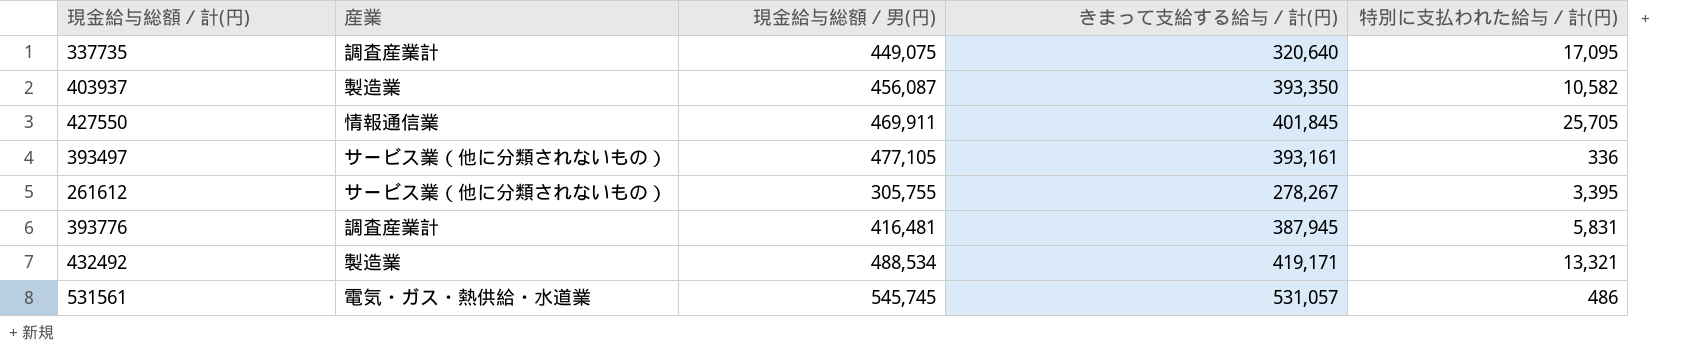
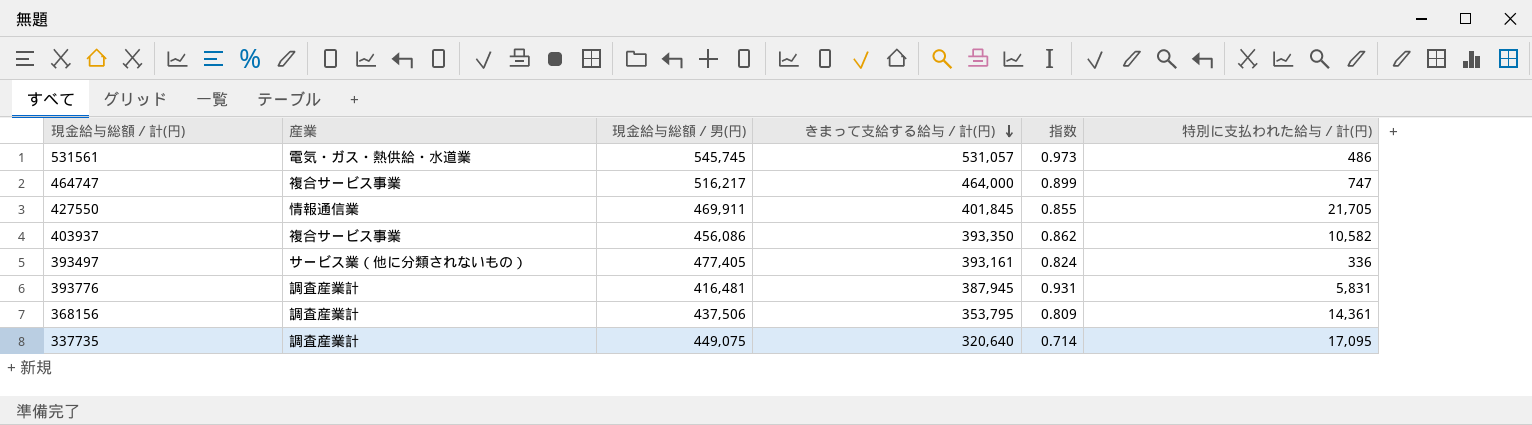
row order: none -> きまって支給する給与／計(円) descending
column 指数 | formula: none -> [きまって支給する給与／計(円)] / [現金給与総額／男(円)]
row 261612: サービス業（他に分類されないもの） | 305,755 | 278,267 | 3,395 -> none
row 432492: 製造業 | 488,534 | 419,171 | 13,321 -> none
row 464747: none -> 複合サービス事業 | 516,217 | 464,000 | 0.899 | 747
427550 | 特別に支払われた給与／計(円): 25,705 -> 21,705
403937 | 産業: 製造業 -> 複合サービス事業
403937 | 現金給与総額／男(円): 456,087 -> 456,086
393497 | 現金給与総額／男(円): 477,105 -> 477,405
row 368156: none -> 調査産業計 | 437,506 | 353,795 | 0.809 | 14,361

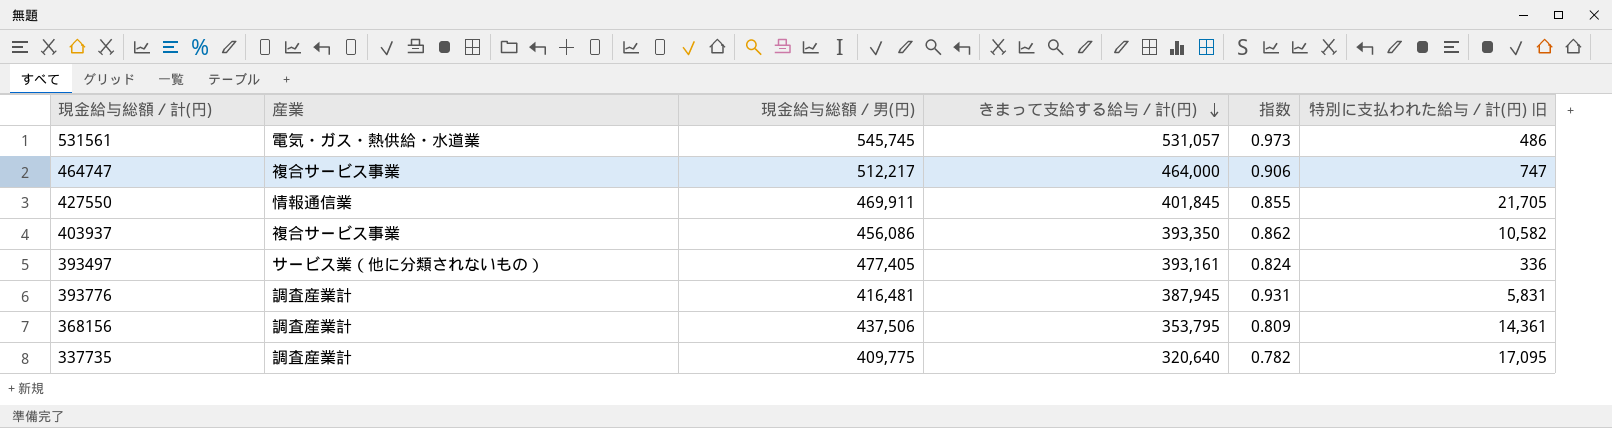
column name: 特別に支払われた給与／計(円) -> 特別に支払われた給与／計(円) 旧
464747 | 現金給与総額／男(円): 516,217 -> 512,217
464747 | 指数: 0.899 -> 0.906
337735 | 現金給与総額／男(円): 449,075 -> 409,775
337735 | 指数: 0.714 -> 0.782

